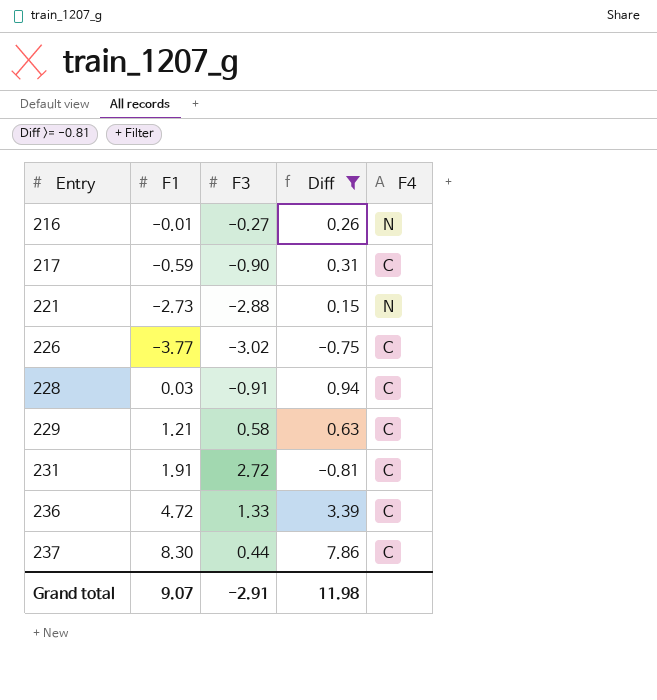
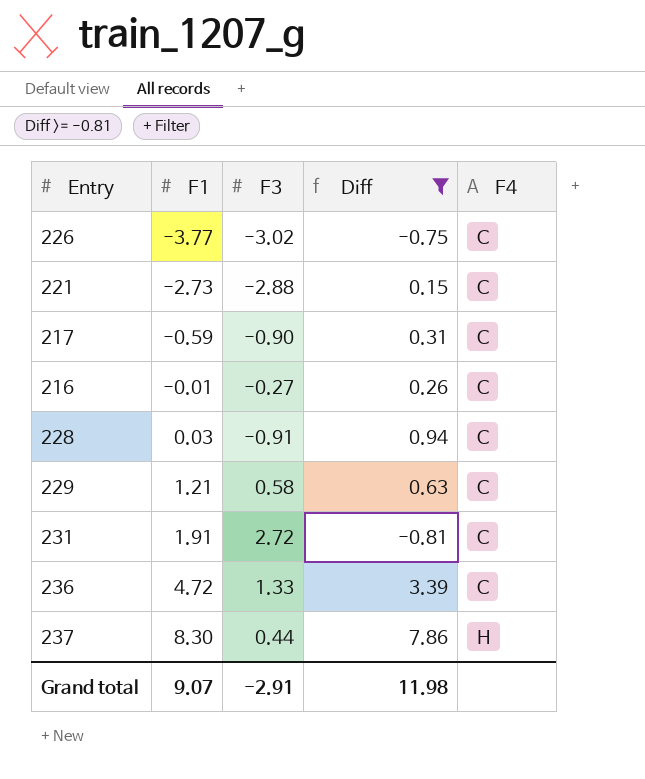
row order: Entry ascending -> F1 ascending
221 | F4: N -> C
216 | F4: N -> C
237 | F4: C -> H

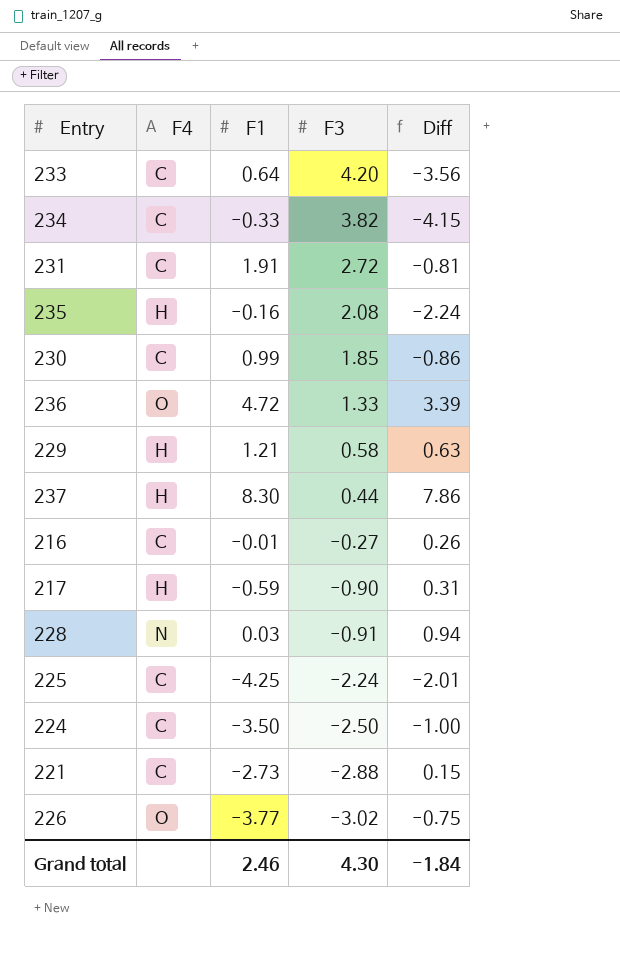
filter: Diff >= -0.81 -> none
row order: F1 ascending -> F3 descending
column F4 | position: 5 -> 2
236 | F4: C -> O
229 | F4: C -> H
217 | F4: C -> H
228 | F4: C -> N
226 | F4: C -> O
Grand total | F1: 9.07 -> 2.46
Grand total | F3: -2.91 -> 4.30
Grand total | Diff: 11.98 -> -1.84

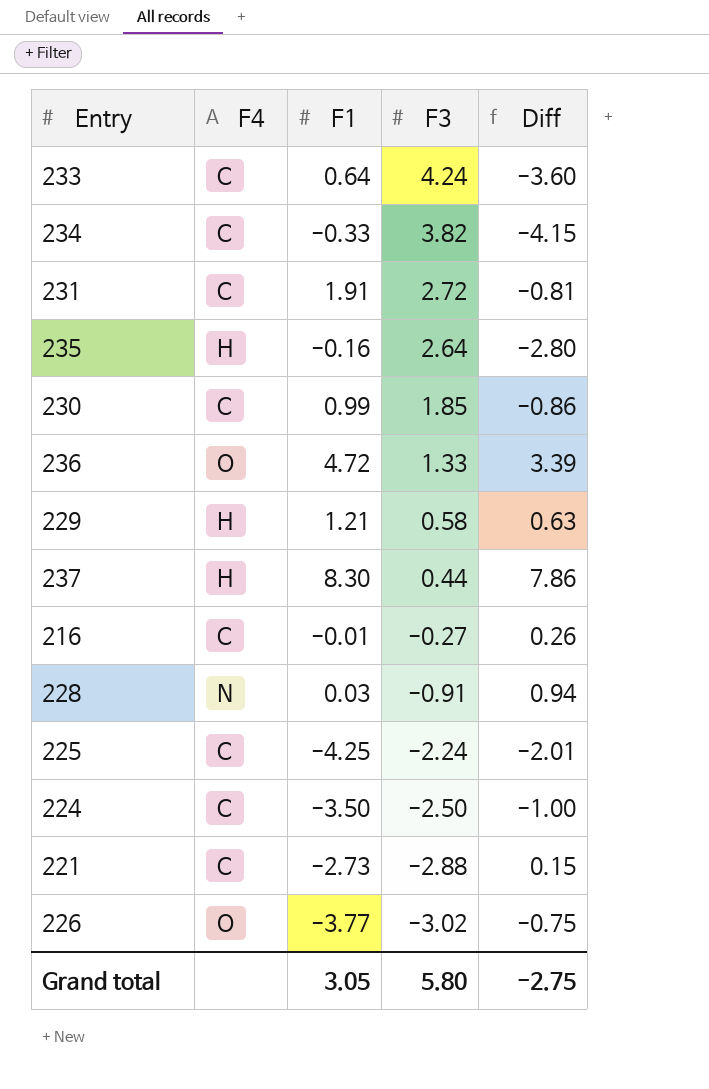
row 217: H | -0.59 | -0.90 | 0.31 -> none
233 | F3: 4.20 -> 4.24
233 | Diff: -3.56 -> -3.60
235 | F3: 2.08 -> 2.64
235 | Diff: -2.24 -> -2.80
Grand total | F1: 2.46 -> 3.05
Grand total | F3: 4.30 -> 5.80
Grand total | Diff: -1.84 -> -2.75

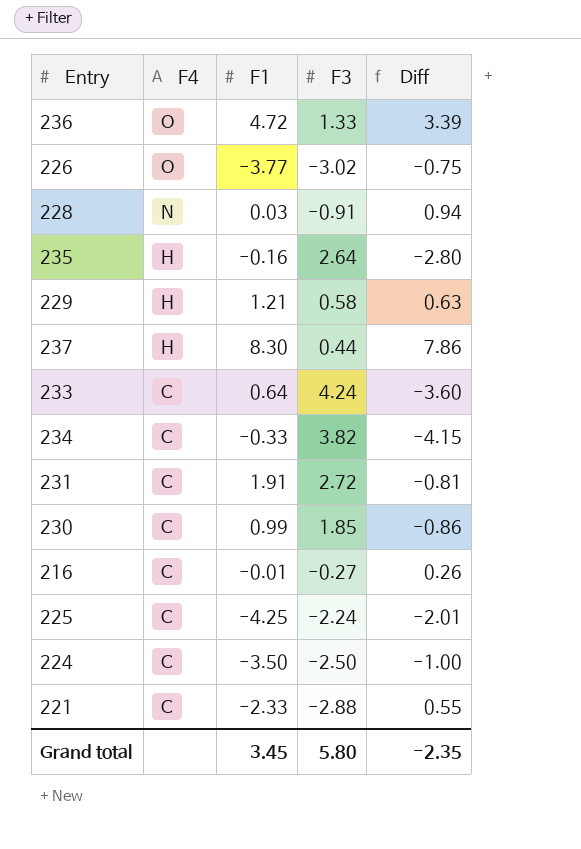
row order: F3 descending -> F4 descending
221 | F1: -2.73 -> -2.33
221 | Diff: 0.15 -> 0.55
Grand total | F1: 3.05 -> 3.45
Grand total | Diff: -2.75 -> -2.35

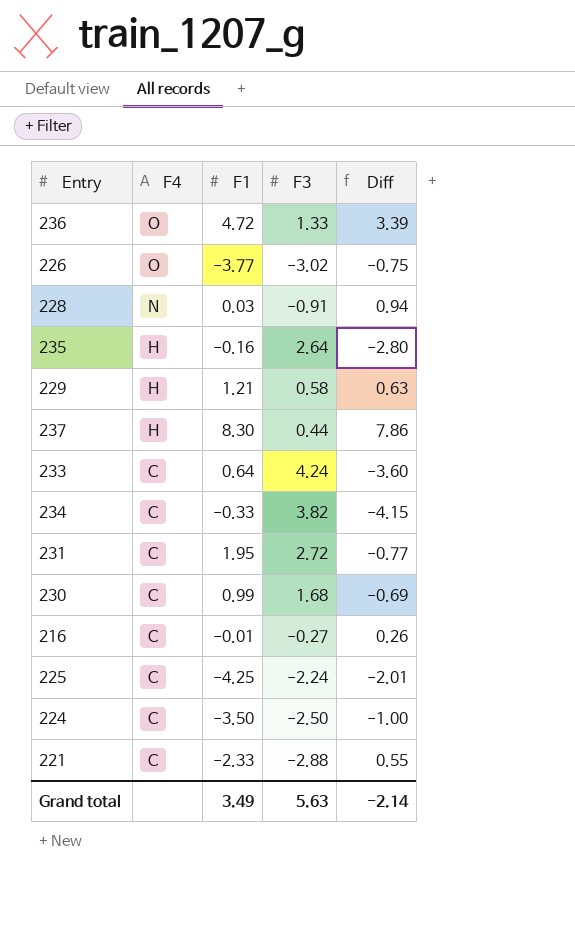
231 | F1: 1.91 -> 1.95
231 | Diff: -0.81 -> -0.77
230 | F3: 1.85 -> 1.68
230 | Diff: -0.86 -> -0.69
Grand total | F1: 3.45 -> 3.49
Grand total | F3: 5.80 -> 5.63
Grand total | Diff: -2.35 -> -2.14

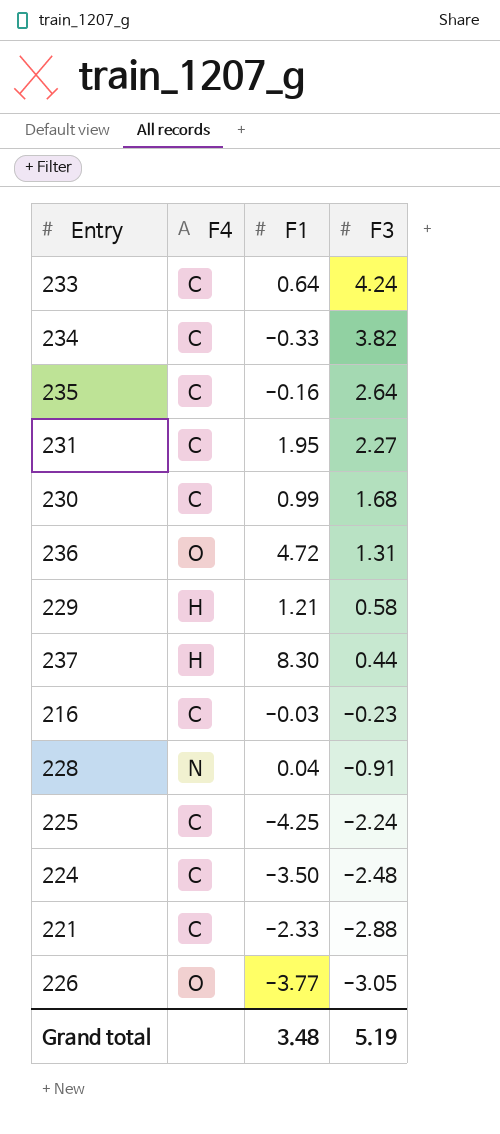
row order: F4 descending -> F3 descending
column Diff | formula: [F1] - [F3] -> none
235 | F4: H -> C
231 | F3: 2.72 -> 2.27
236 | F3: 1.33 -> 1.31
216 | F1: -0.01 -> -0.03
216 | F3: -0.27 -> -0.23
228 | F1: 0.03 -> 0.04
224 | F3: -2.50 -> -2.48
226 | F3: -3.02 -> -3.05
Grand total | F1: 3.49 -> 3.48
Grand total | F3: 5.63 -> 5.19

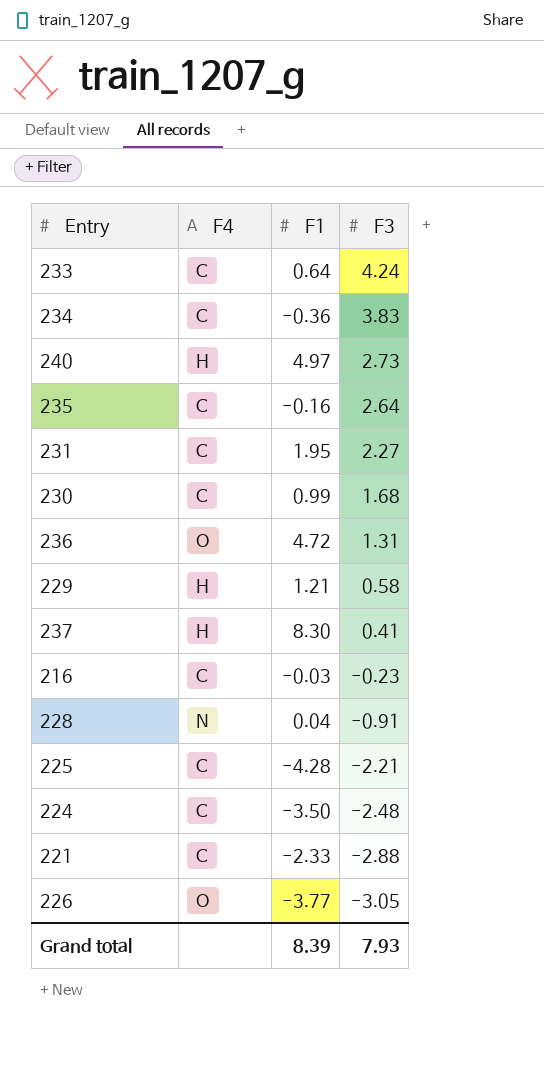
234 | F1: -0.33 -> -0.36
234 | F3: 3.82 -> 3.83
row 240: none -> H | 4.97 | 2.73
237 | F3: 0.44 -> 0.41
225 | F1: -4.25 -> -4.28
225 | F3: -2.24 -> -2.21
Grand total | F1: 3.48 -> 8.39
Grand total | F3: 5.19 -> 7.93

